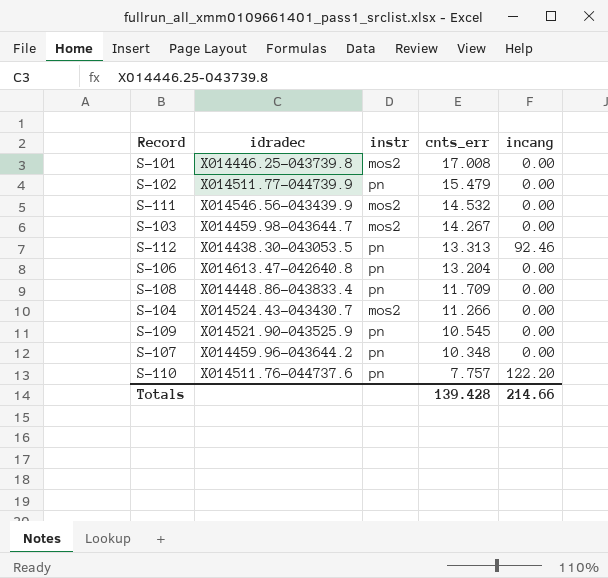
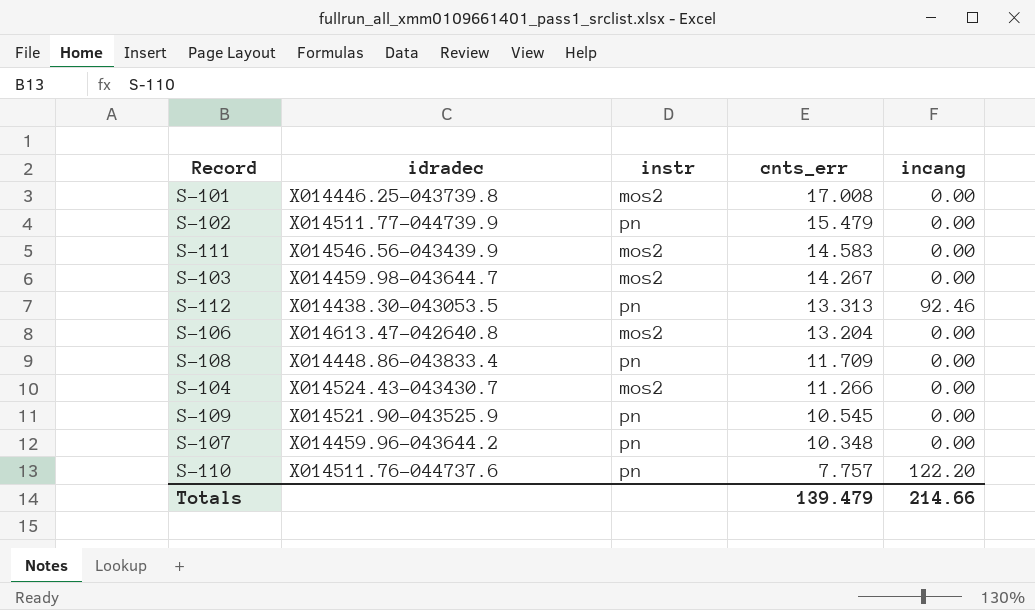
S-111 | cnts_err: 14.532 -> 14.583
S-106 | instr: pn -> mos2
Totals | cnts_err: 139.428 -> 139.479

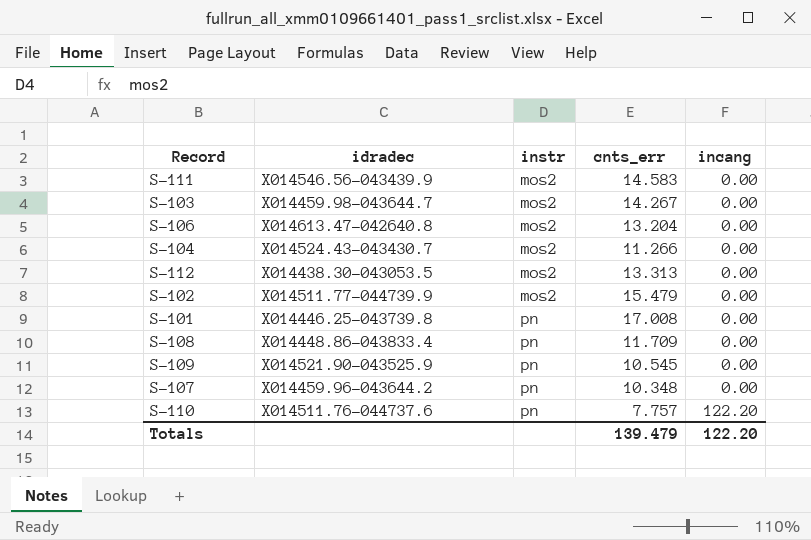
row order: cnts_err descending -> instr ascending
S-112 | instr: pn -> mos2
S-112 | incang: 92.46 -> 0.00
S-102 | instr: pn -> mos2
S-101 | instr: mos2 -> pn
Totals | incang: 214.66 -> 122.20

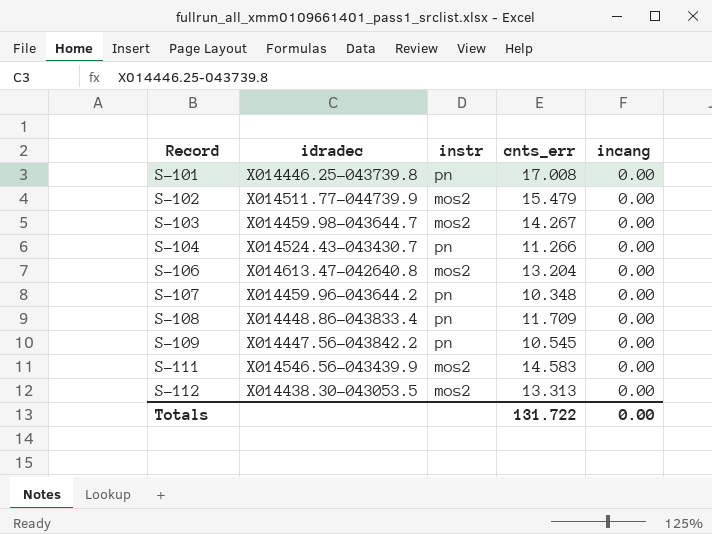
row order: instr ascending -> Record ascending
row S-110: X014511.76-044737.6 | pn | 7.757 | 122.20 -> none
S-104 | instr: mos2 -> pn
S-109 | idradec: X014521.90-043525.9 -> X014447.56-043842.2
Totals | cnts_err: 139.479 -> 131.722
Totals | incang: 122.20 -> 0.00

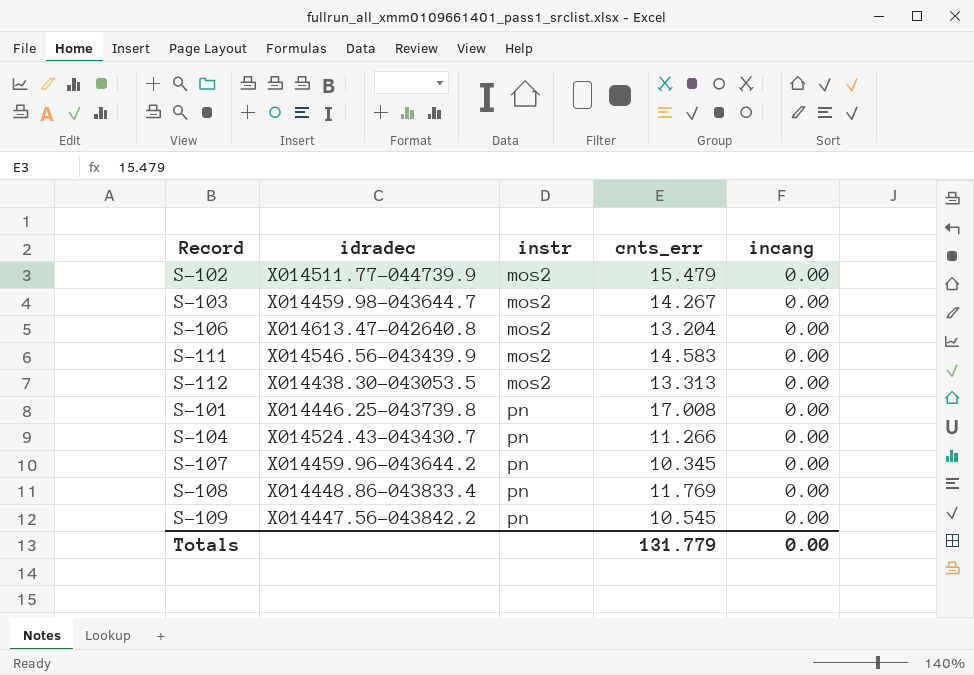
row order: Record ascending -> instr ascending
S-107 | cnts_err: 10.348 -> 10.345
S-108 | cnts_err: 11.709 -> 11.769
Totals | cnts_err: 131.722 -> 131.779

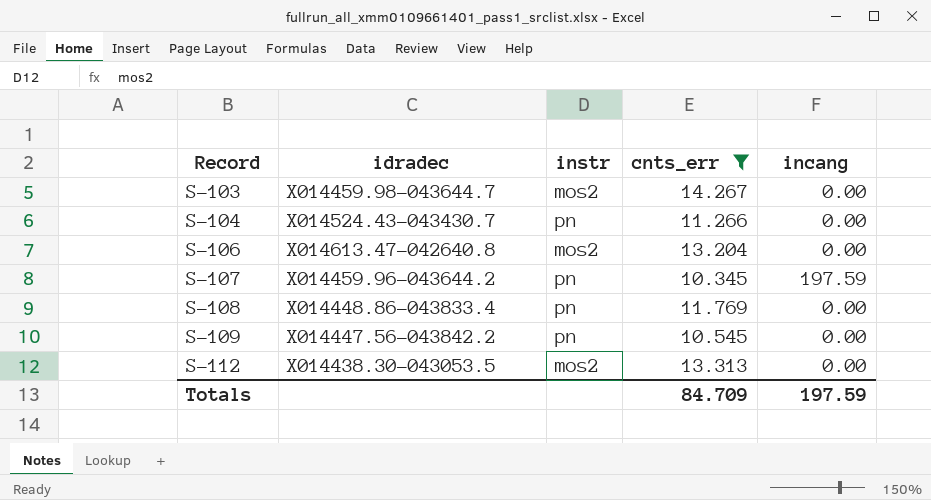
filter: none -> cnts_err <= 14.267
row order: instr ascending -> Record ascending
S-107 | incang: 0.00 -> 197.59
Totals | cnts_err: 131.779 -> 84.709
Totals | incang: 0.00 -> 197.59

